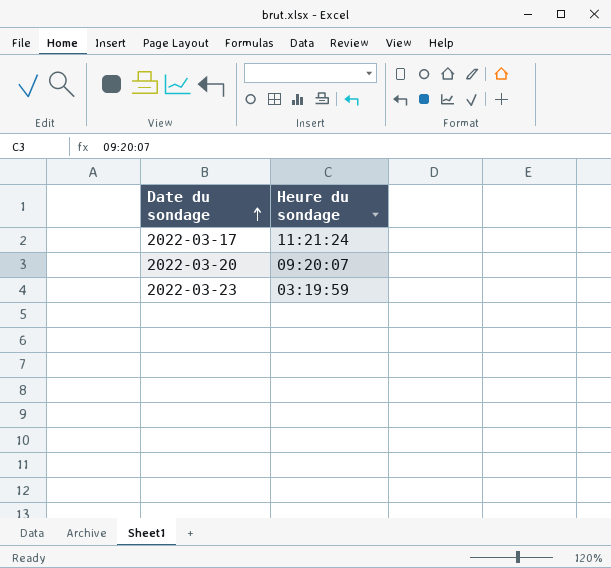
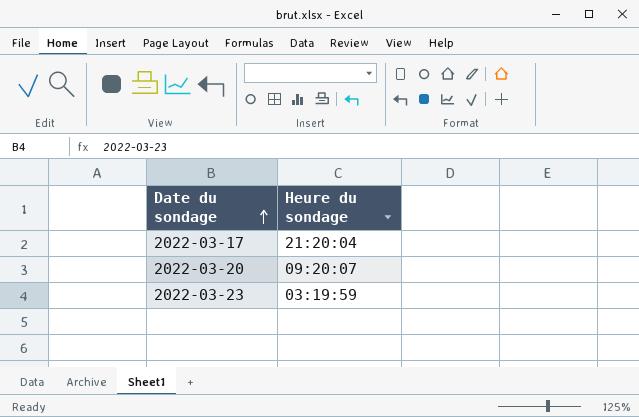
2022-03-17 | Heure du sondage: 11:21:24 -> 21:20:04

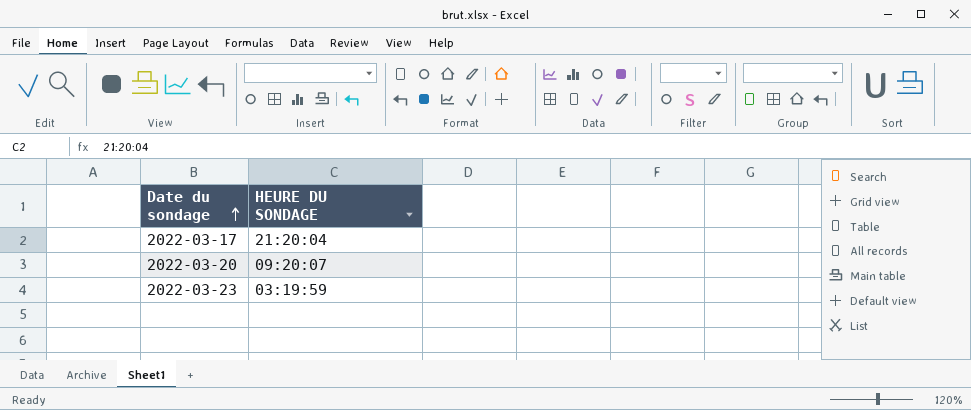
column name: Heure du sondage -> HEURE DU SONDAGE

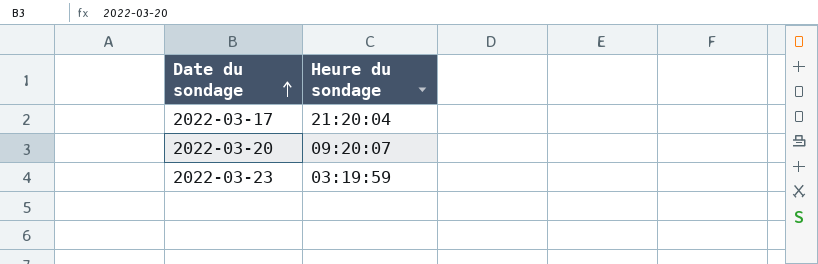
column name: HEURE DU SONDAGE -> Heure du sondage

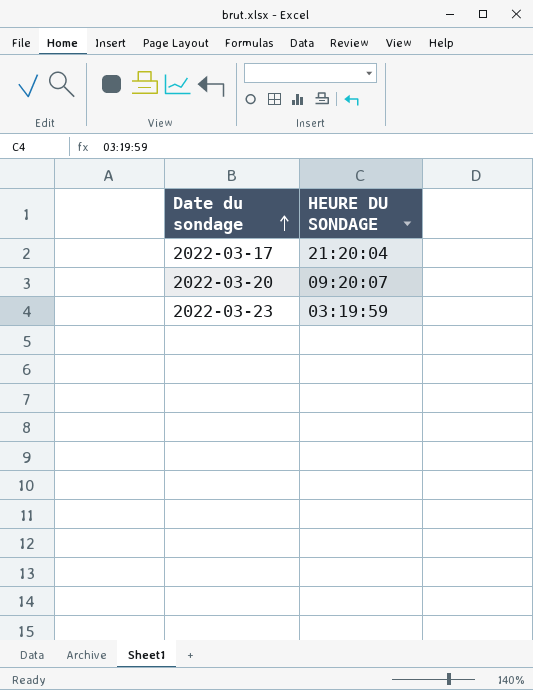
column name: Heure du sondage -> HEURE DU SONDAGE

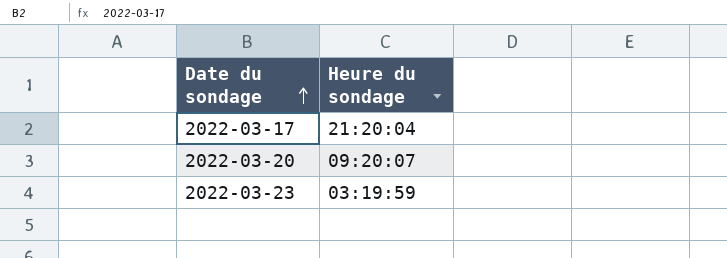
column name: HEURE DU SONDAGE -> Heure du sondage

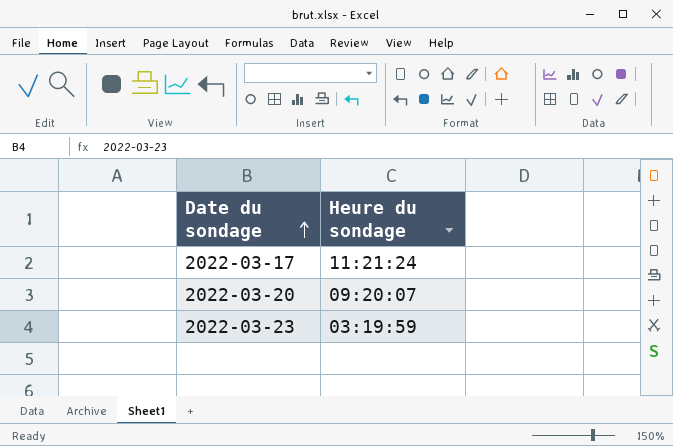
2022-03-17 | Heure du sondage: 21:20:04 -> 11:21:24

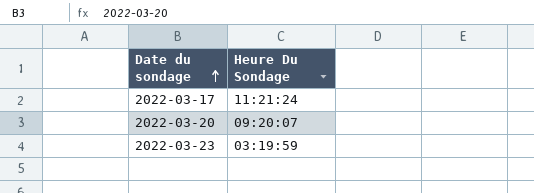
column name: Heure du sondage -> Heure Du Sondage

